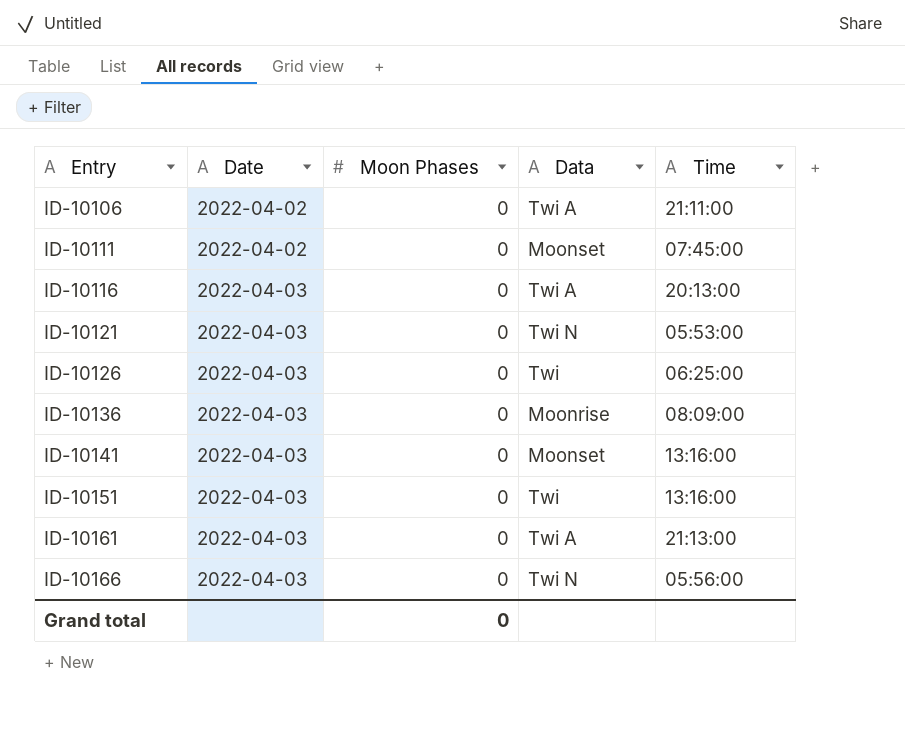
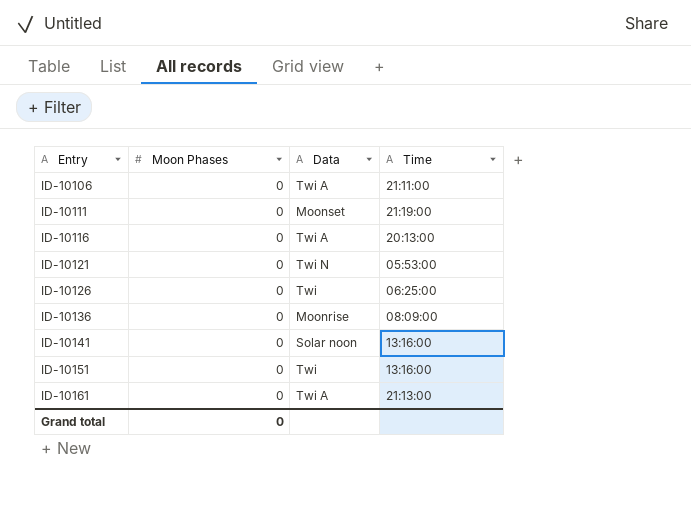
column Date | position: 2 -> none
row ID-10166: 2022-04-03 | 0 | Twi N | 05:56:00 -> none
ID-10111 | Time: 07:45:00 -> 21:19:00
ID-10141 | Data: Moonset -> Solar noon

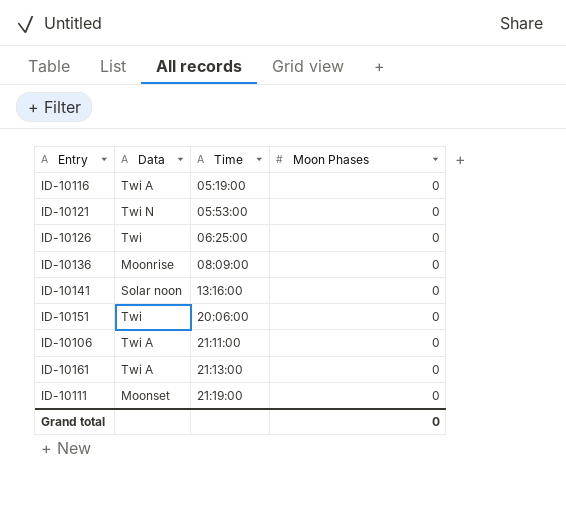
row order: Entry ascending -> Time ascending
column Moon Phases | position: 2 -> 4
ID-10116 | Time: 20:13:00 -> 05:19:00
ID-10151 | Time: 13:16:00 -> 20:06:00

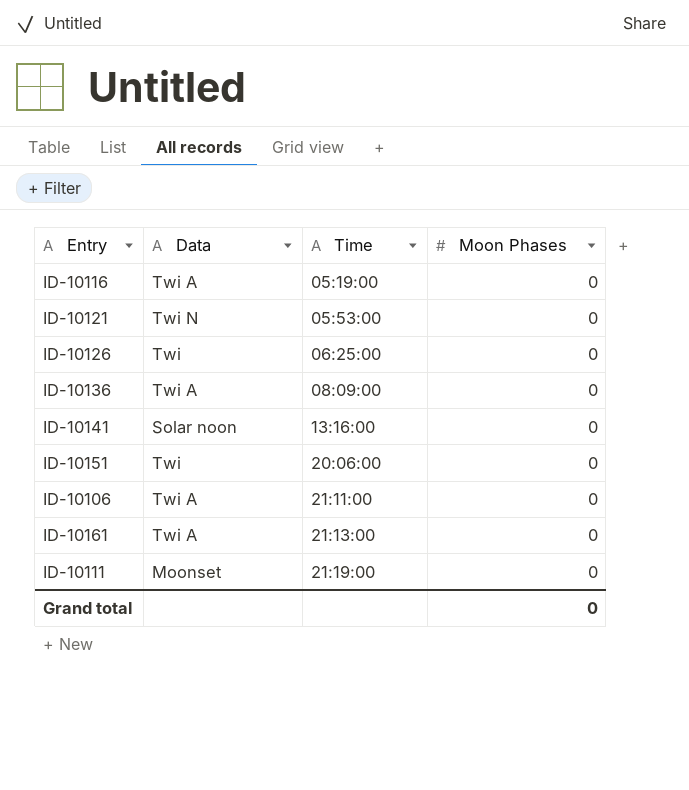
ID-10136 | Data: Moonrise -> Twi A

